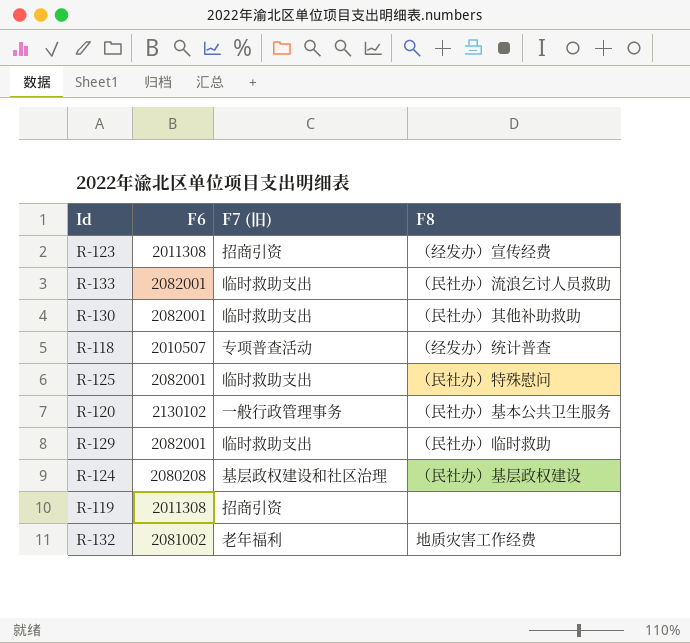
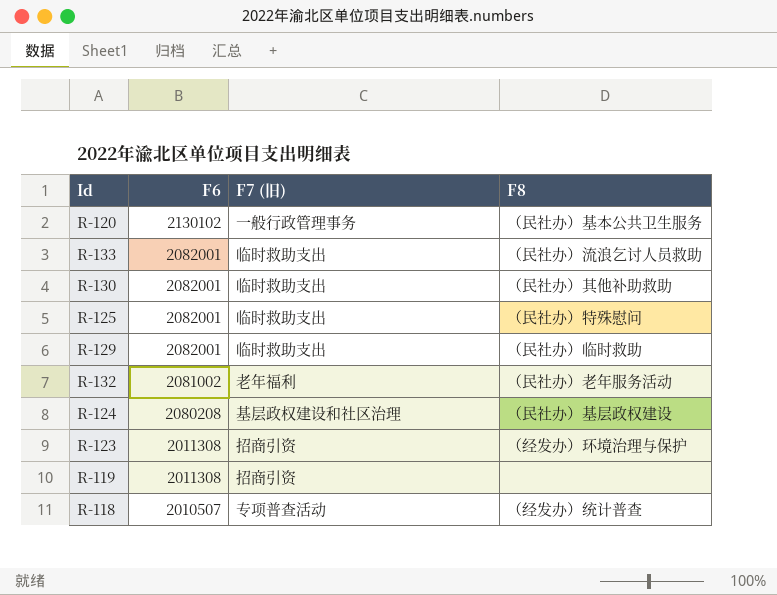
row order: none -> F6 descending
R-132 | F8: 地质灾害工作经费 -> （民社办）老年服务活动
R-123 | F8: （经发办）宣传经费 -> （经发办）环境治理与保护

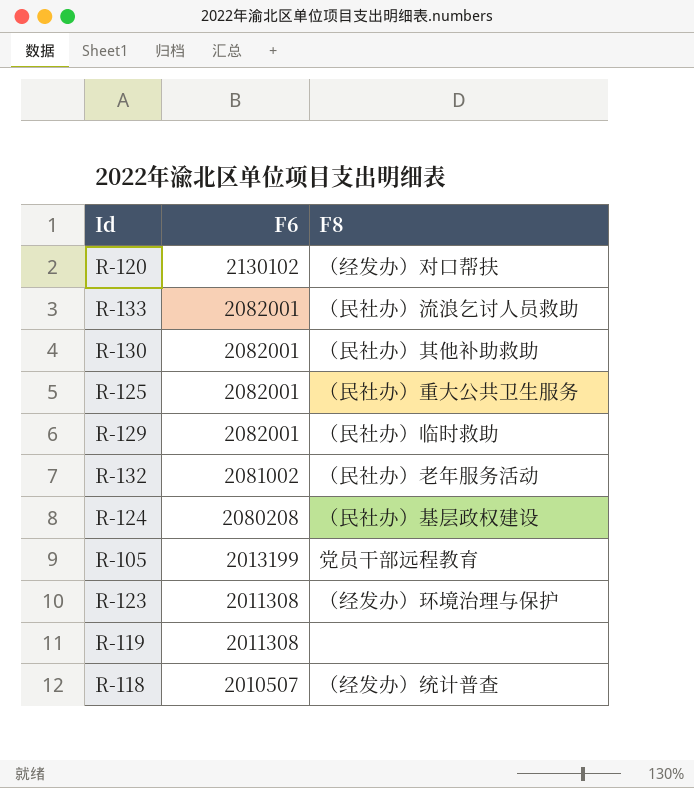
column F7 (旧) | position: 3 -> none
R-120 | F8: （民社办）基本公共卫生服务 -> （经发办）对口帮扶
R-125 | F8: （民社办）特殊慰问 -> （民社办）重大公共卫生服务
row R-105: none -> 2013199 | 党员干部远程教育

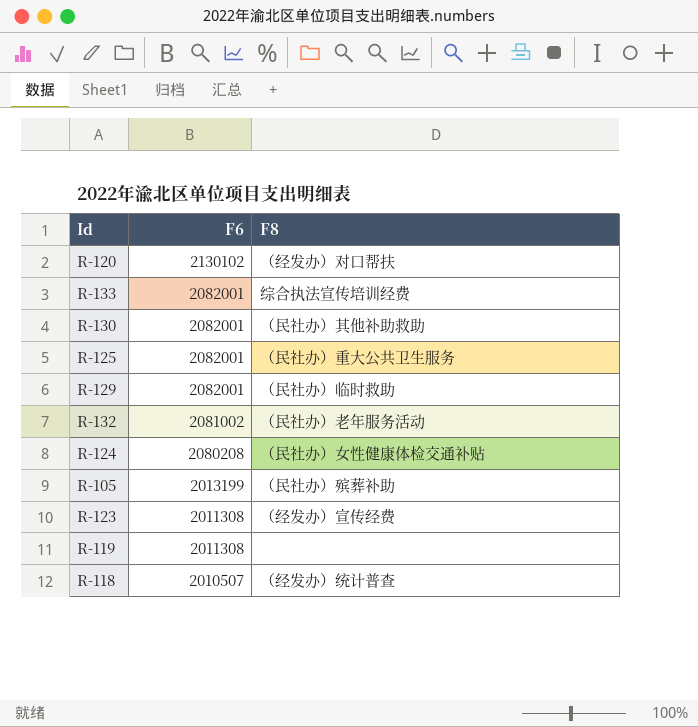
R-133 | F8: （民社办）流浪乞讨人员救助 -> 综合执法宣传培训经费
R-124 | F8: （民社办）基层政权建设 -> （民社办）女性健康体检交通补贴
R-105 | F8: 党员干部远程教育 -> （民社办）殡葬补助
R-123 | F8: （经发办）环境治理与保护 -> （经发办）宣传经费

